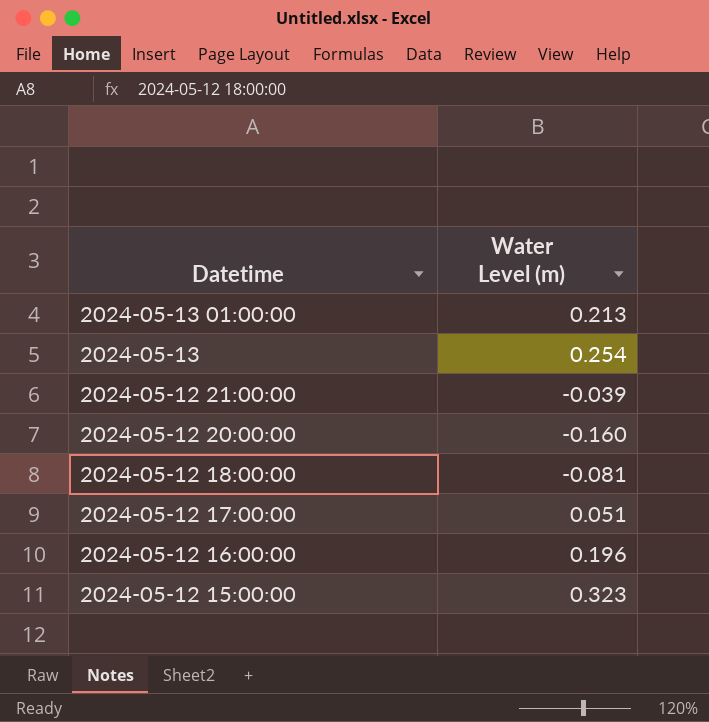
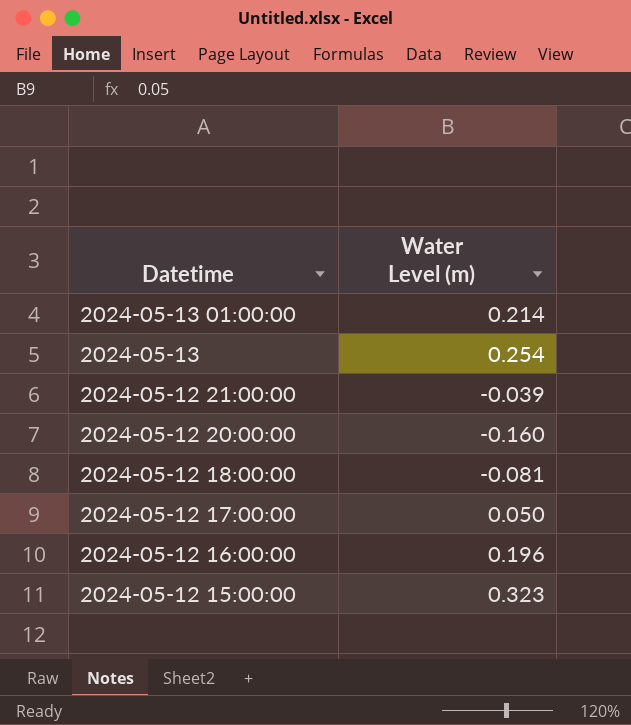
2024-05-13 01:00:00 | Water Level (m): 0.213 -> 0.214
2024-05-12 17:00:00 | Water Level (m): 0.051 -> 0.050

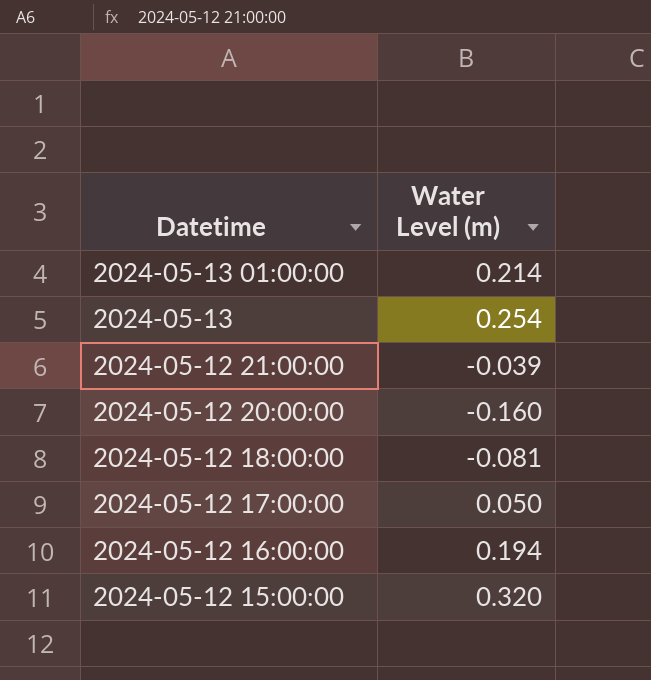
2024-05-12 16:00:00 | Water Level (m): 0.196 -> 0.194
2024-05-12 15:00:00 | Water Level (m): 0.323 -> 0.320

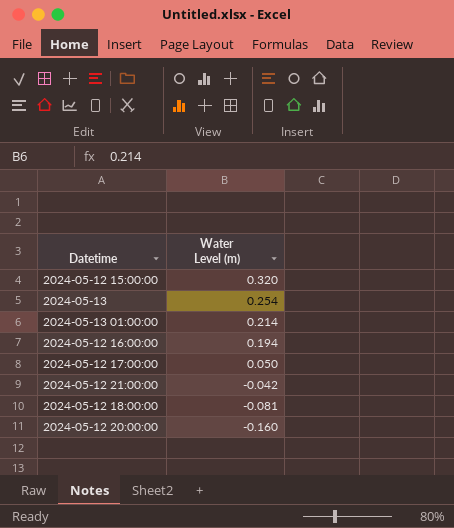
row order: Datetime descending -> Water Level (m) descending
2024-05-12 21:00:00 | Water Level (m): -0.039 -> -0.042

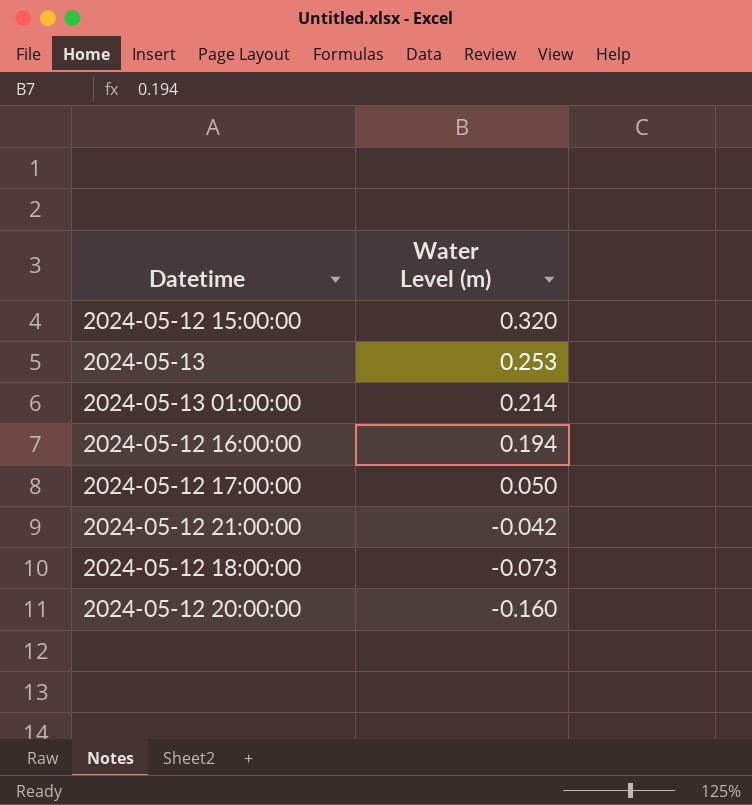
2024-05-13 | Water Level (m): 0.254 -> 0.253
2024-05-12 18:00:00 | Water Level (m): -0.081 -> -0.073

